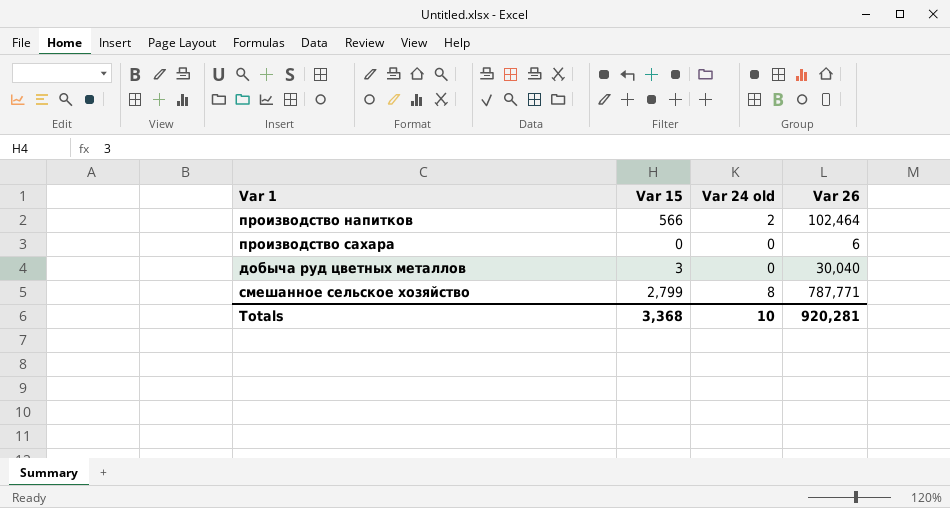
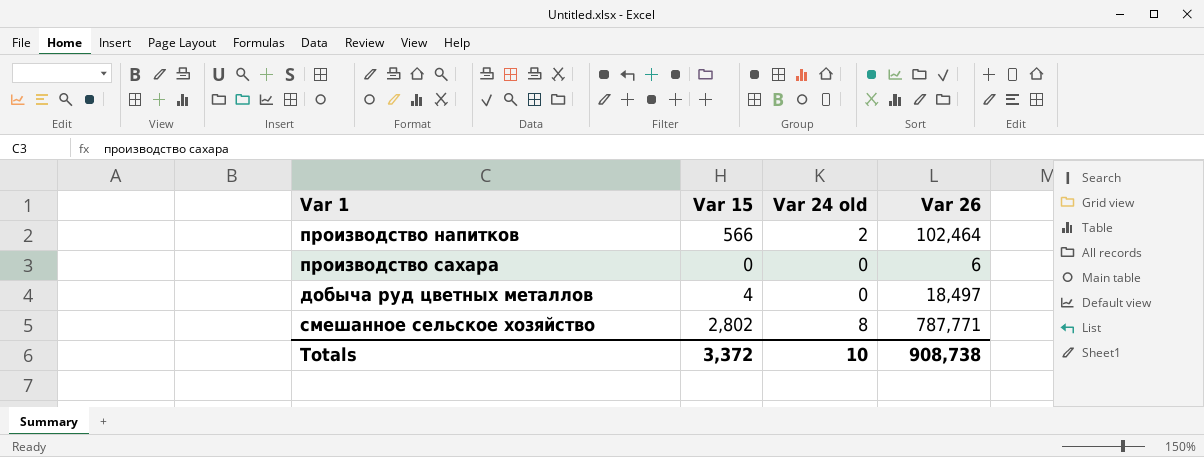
добыча руд цветных металлов | Var 15: 3 -> 4
добыча руд цветных металлов | Var 26: 30,040 -> 18,497
смешанное сельское хозяйство | Var 15: 2,799 -> 2,802
Totals | Var 15: 3,368 -> 3,372
Totals | Var 26: 920,281 -> 908,738

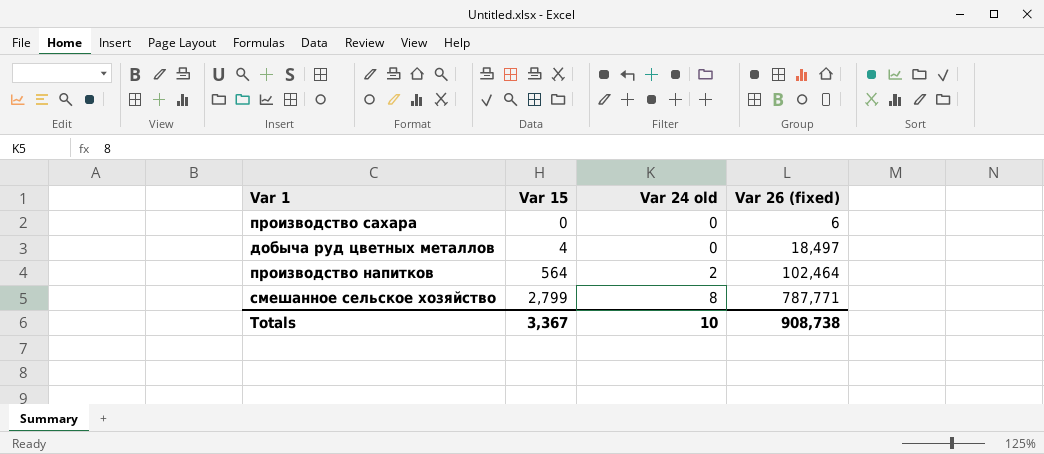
row order: none -> Var 15 ascending
column name: Var 26 -> Var 26 (fixed)
производство напитков | Var 15: 566 -> 564
смешанное сельское хозяйство | Var 15: 2,802 -> 2,799
Totals | Var 15: 3,372 -> 3,367

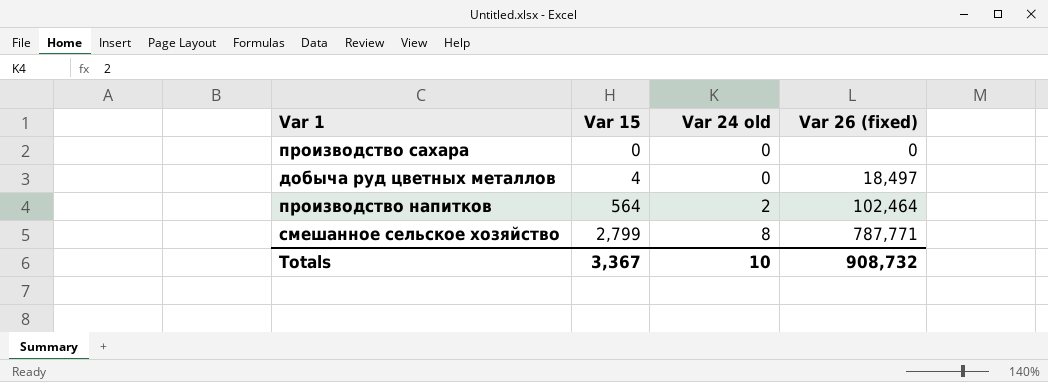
производство сахара | Var 26 (fixed): 6 -> 0
Totals | Var 26 (fixed): 908,738 -> 908,732

